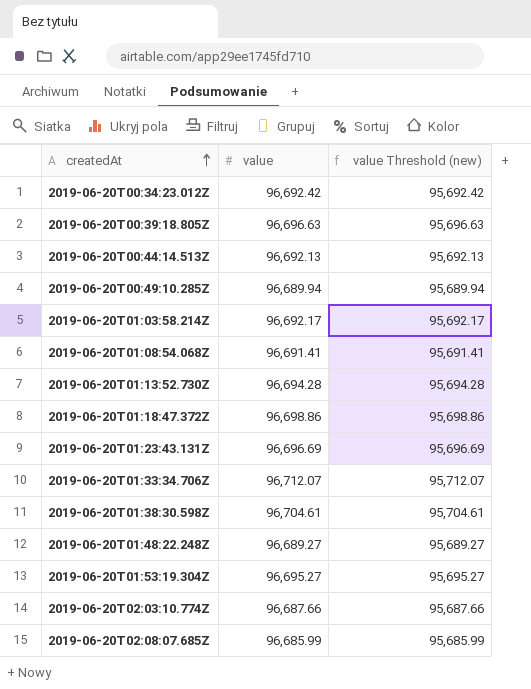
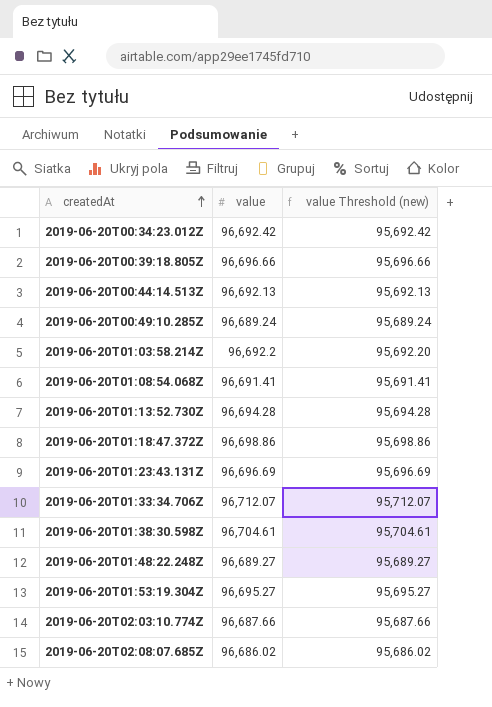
2019-06-20T00:39:18.805Z | value: 96,696.63 -> 96,696.66
2019-06-20T00:39:18.805Z | value Threshold (new): 95,696.63 -> 95,696.66
2019-06-20T00:49:10.285Z | value: 96,689.94 -> 96,689.24
2019-06-20T00:49:10.285Z | value Threshold (new): 95,689.94 -> 95,689.24
2019-06-20T01:03:58.214Z | value: 96,692.17 -> 96,692.2
2019-06-20T01:03:58.214Z | value Threshold (new): 95,692.17 -> 95,692.20
2019-06-20T02:08:07.685Z | value: 96,685.99 -> 96,686.02
2019-06-20T02:08:07.685Z | value Threshold (new): 95,685.99 -> 95,686.02

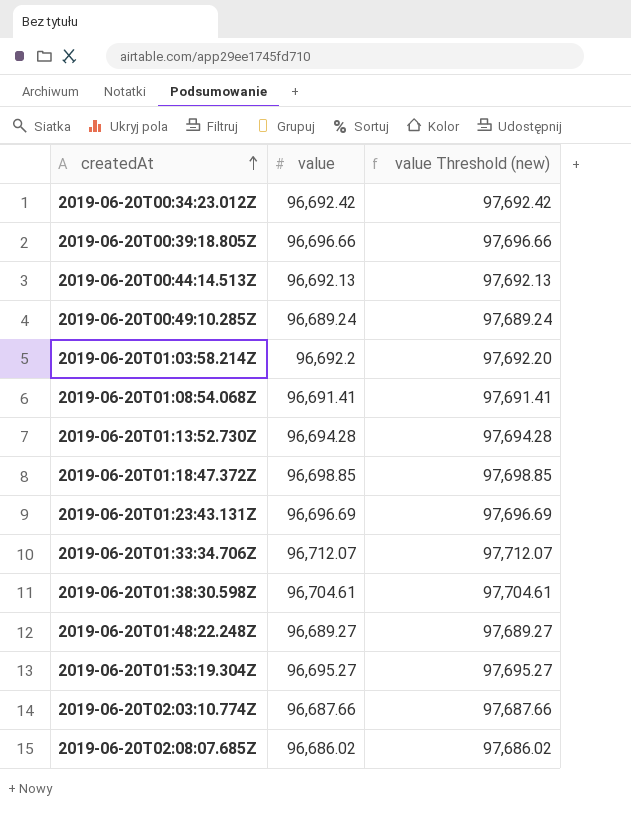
column value Threshold (new) | formula: [value] - 1000 -> [value] + 1000
2019-06-20T01:18:47.372Z | value: 96,698.86 -> 96,698.85

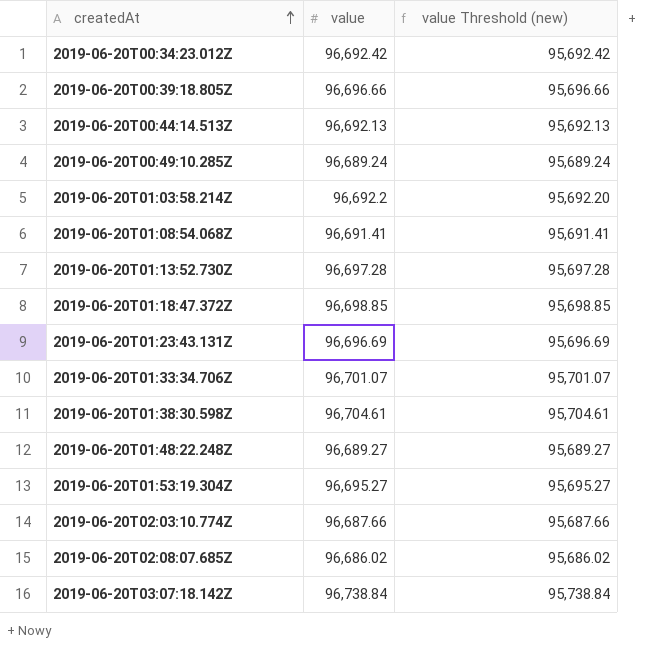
column value Threshold (new) | formula: [value] + 1000 -> [value] - 1000
2019-06-20T01:13:52.730Z | value: 96,694.28 -> 96,697.28
2019-06-20T01:33:34.706Z | value: 96,712.07 -> 96,701.07
row 2019-06-20T03:07:18.142Z: none -> 96,738.84 | 95,738.84

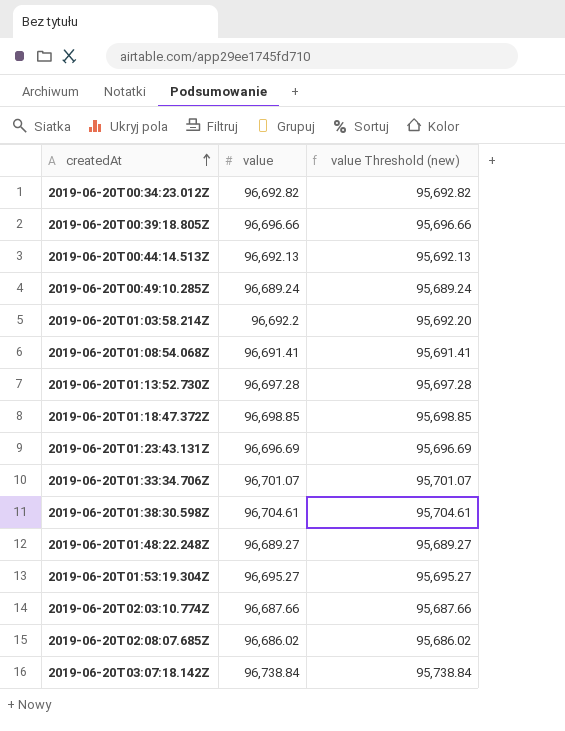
2019-06-20T00:34:23.012Z | value: 96,692.42 -> 96,692.82
2019-06-20T00:34:23.012Z | value Threshold (new): 95,692.42 -> 95,692.82

